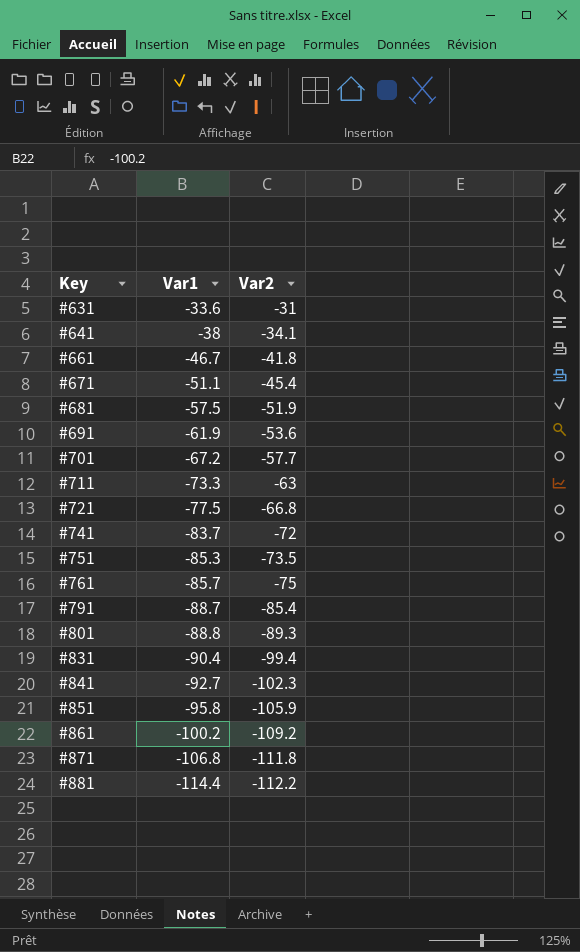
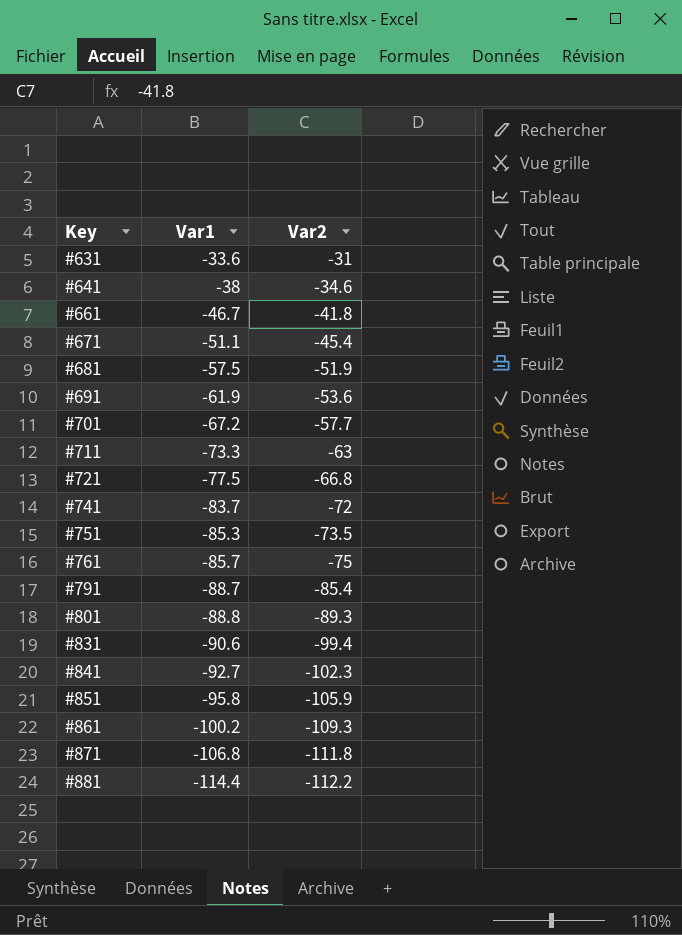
#641 | Var2: -34.1 -> -34.6
#831 | Var1: -90.4 -> -90.6
#861 | Var2: -109.2 -> -109.3

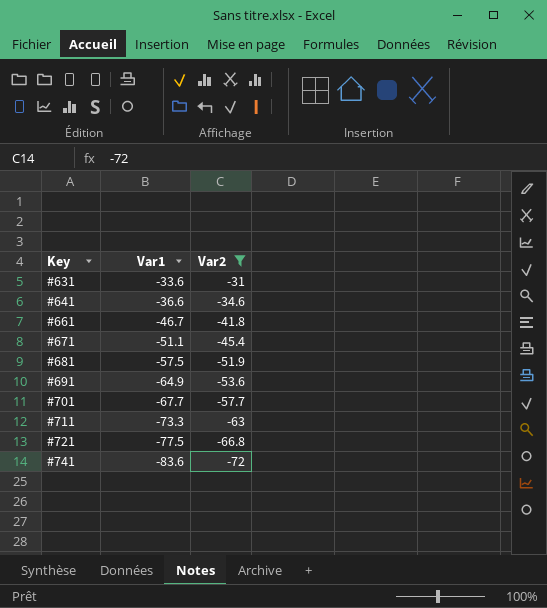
filter: none -> Var2 >= -72
#641 | Var1: -38 -> -36.6
#691 | Var1: -61.9 -> -64.9
#701 | Var1: -67.2 -> -67.7
#741 | Var1: -83.7 -> -83.6

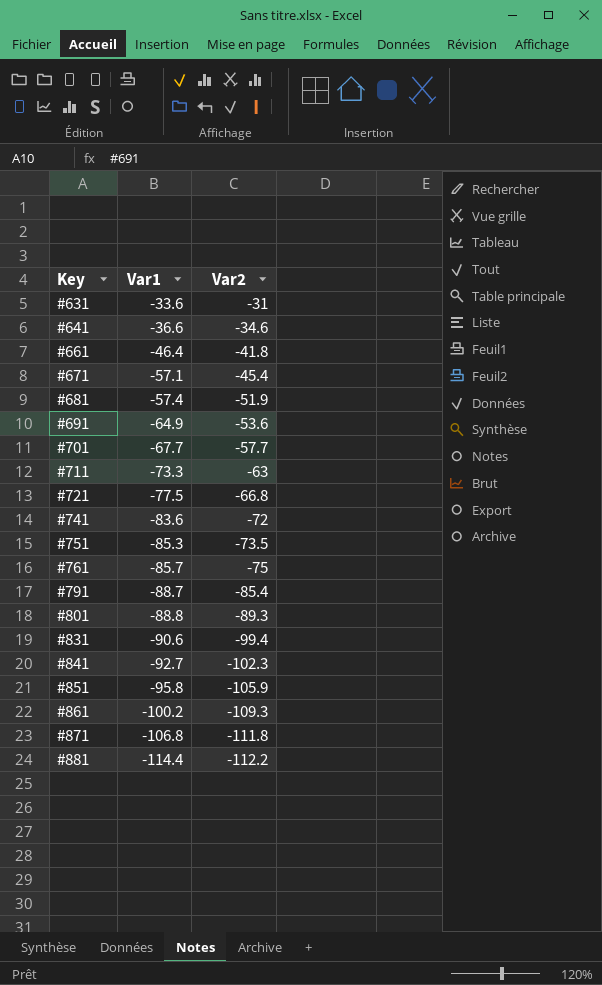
filter: Var2 >= -72 -> none
#661 | Var1: -46.7 -> -46.4
#671 | Var1: -51.1 -> -57.1
#681 | Var1: -57.5 -> -57.4

